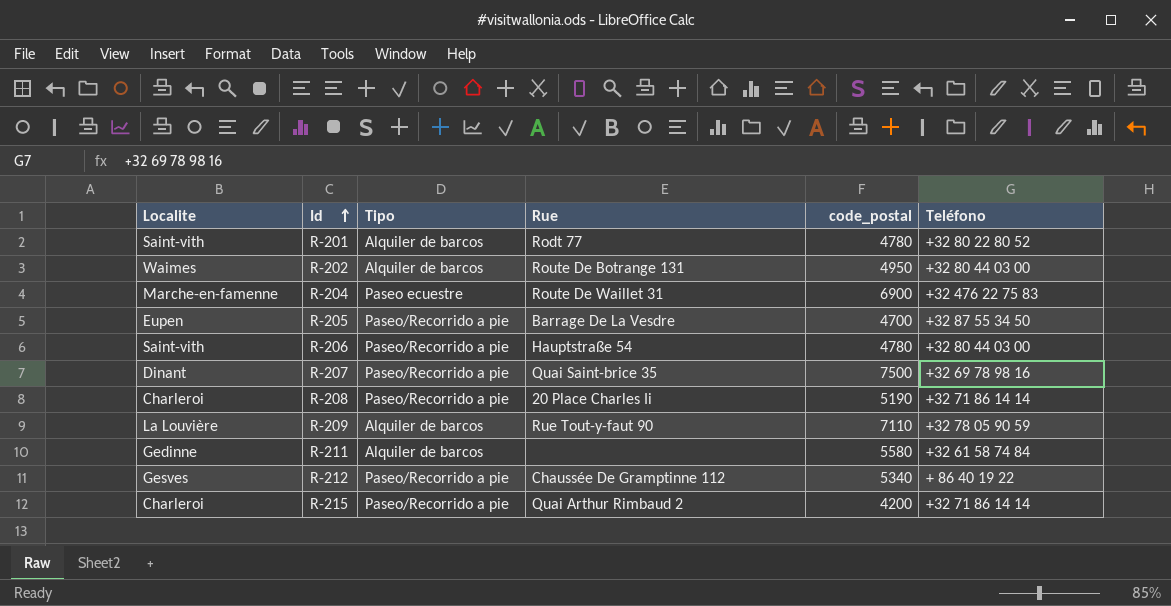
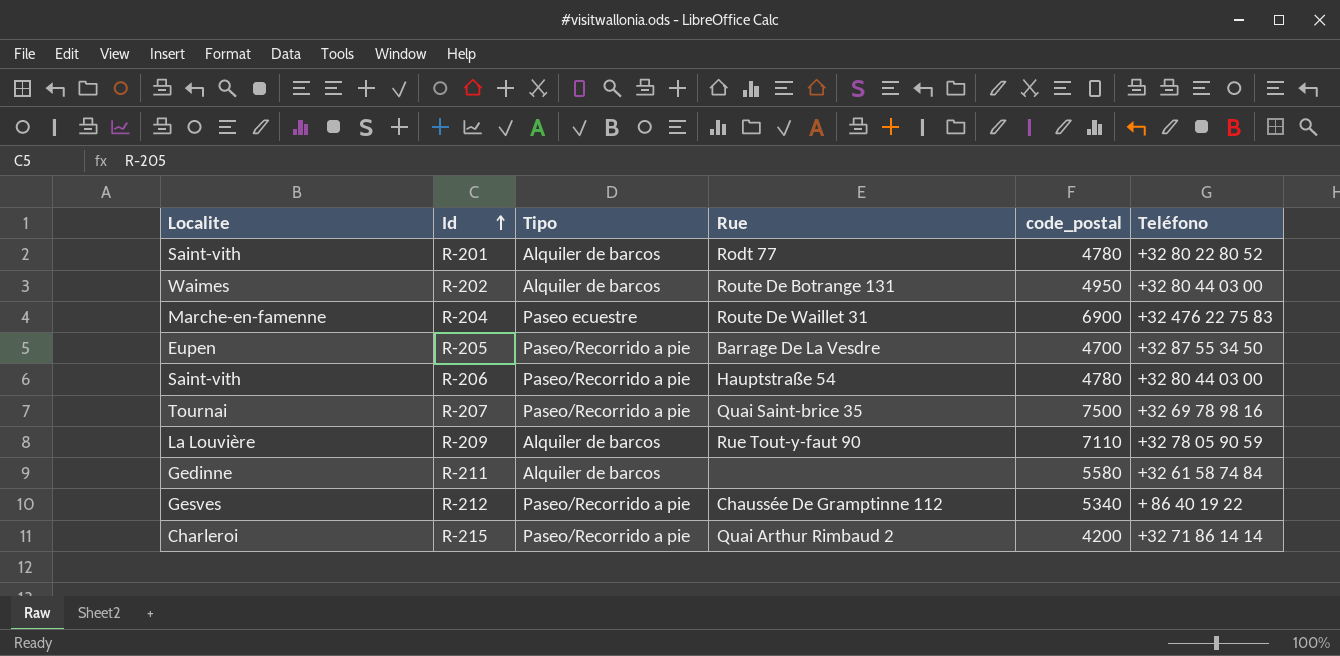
row R-208: Charleroi | Paseo/Recorrido a pie | 20 Place Charles Ii | 5190 | +32 71 86 14 14 -> none
R-207 | Localite: Dinant -> Tournai

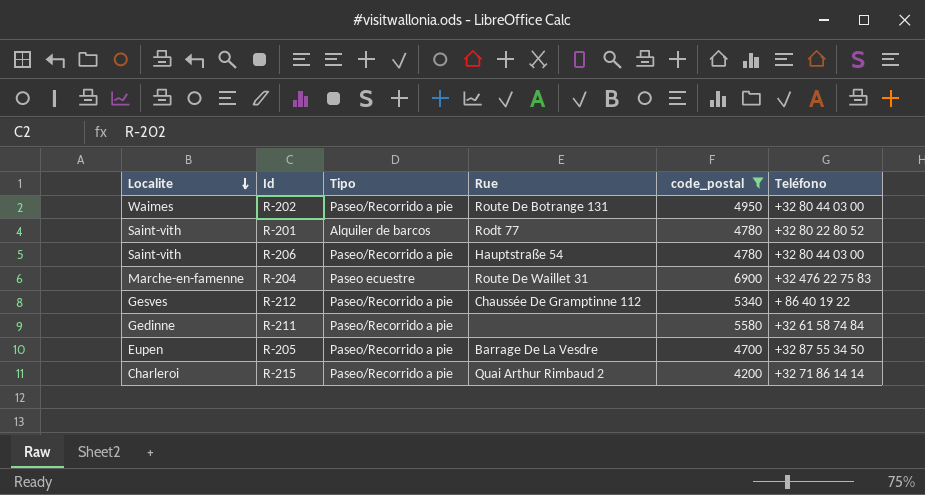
filter: none -> code_postal <= 6900
row order: Id ascending -> Localite descending
R-202 | Tipo: Alquiler de barcos -> Paseo/Recorrido a pie
R-211 | Tipo: Alquiler de barcos -> Paseo/Recorrido a pie

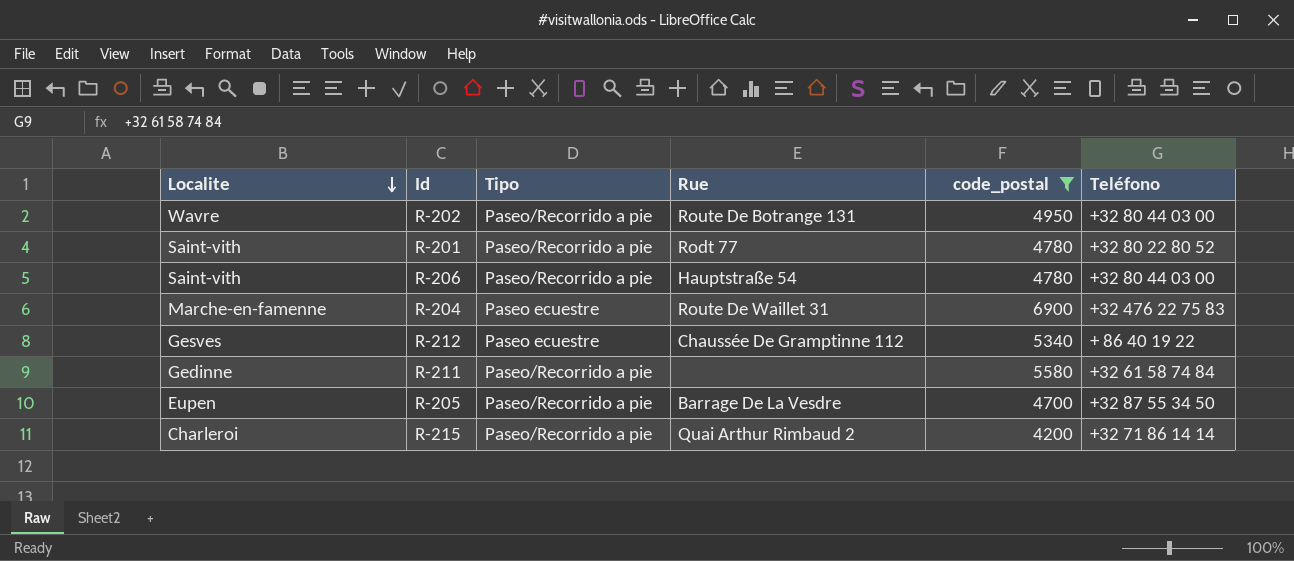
R-202 | Localite: Waimes -> Wavre
R-201 | Tipo: Alquiler de barcos -> Paseo/Recorrido a pie
R-212 | Tipo: Paseo/Recorrido a pie -> Paseo ecuestre

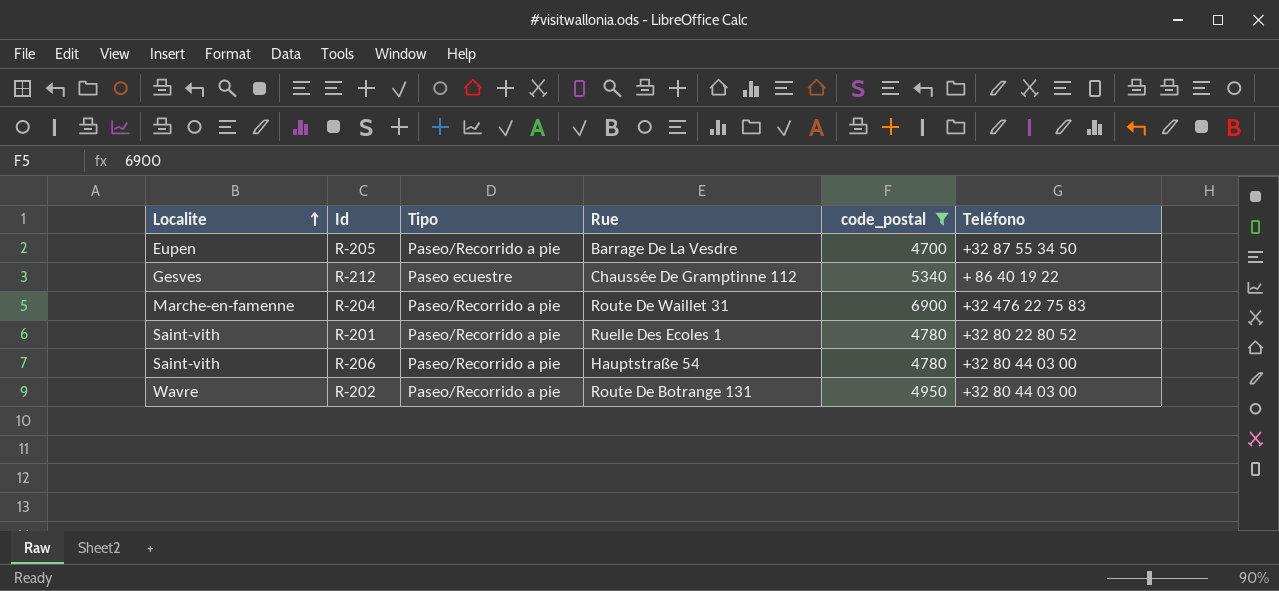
row order: Localite descending -> Localite ascending
row R-211: Gedinne | Paseo/Recorrido a pie | none | 5580 | +32 61 58 74 84 -> none
row R-215: Charleroi | Paseo/Recorrido a pie | Quai Arthur Rimbaud 2 | 4200 | +32 71 86 14 14 -> none
R-204 | Tipo: Paseo ecuestre -> Paseo/Recorrido a pie
R-201 | Rue: Rodt 77 -> Ruelle Des Ecoles 1

